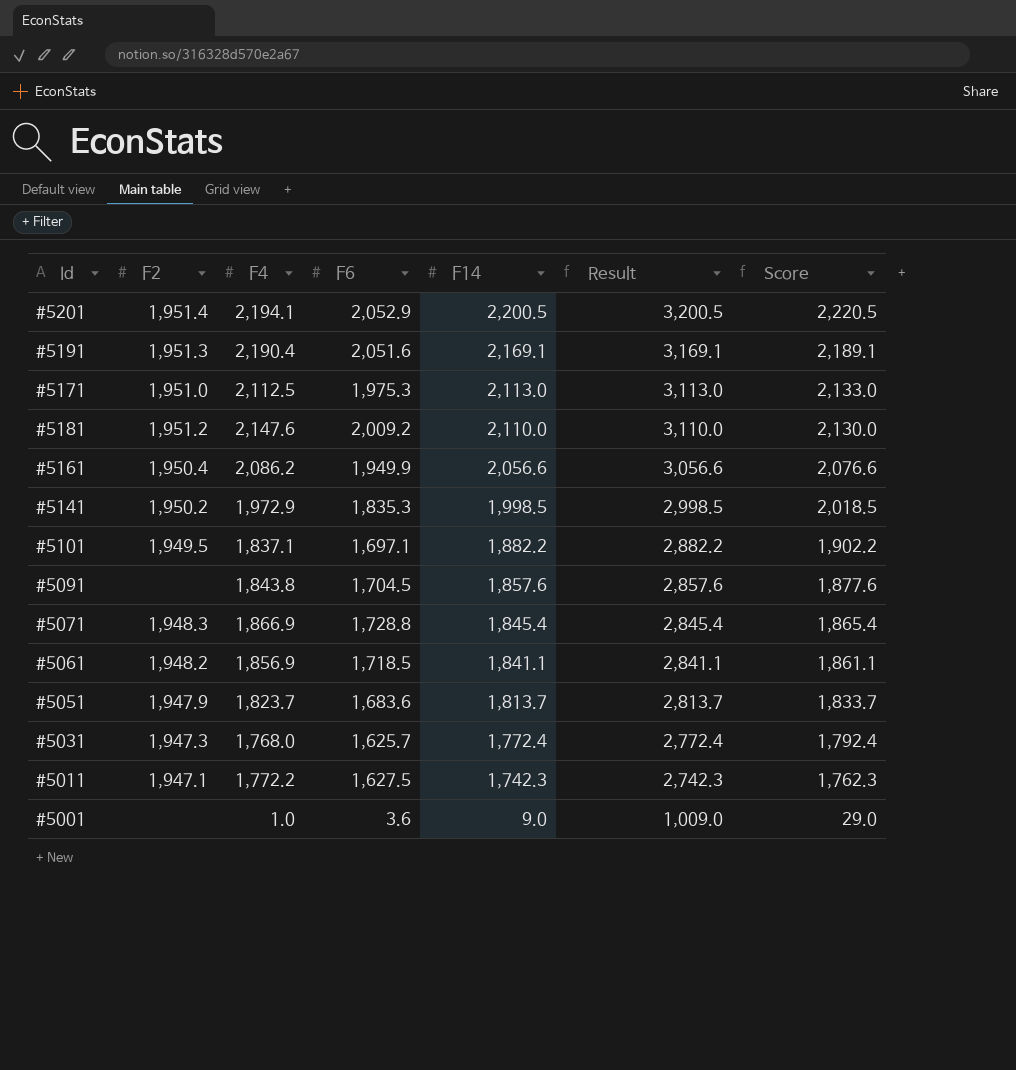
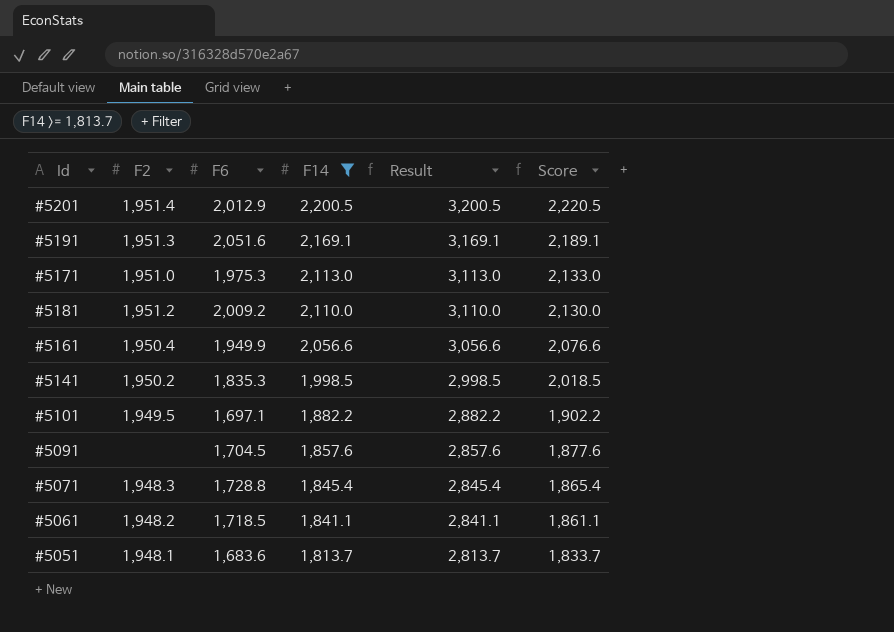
filter: none -> F14 >= 1,813.7
column F4 | position: 3 -> none
#5201 | F6: 2,052.9 -> 2,012.9
#5051 | F2: 1,947.9 -> 1,948.1

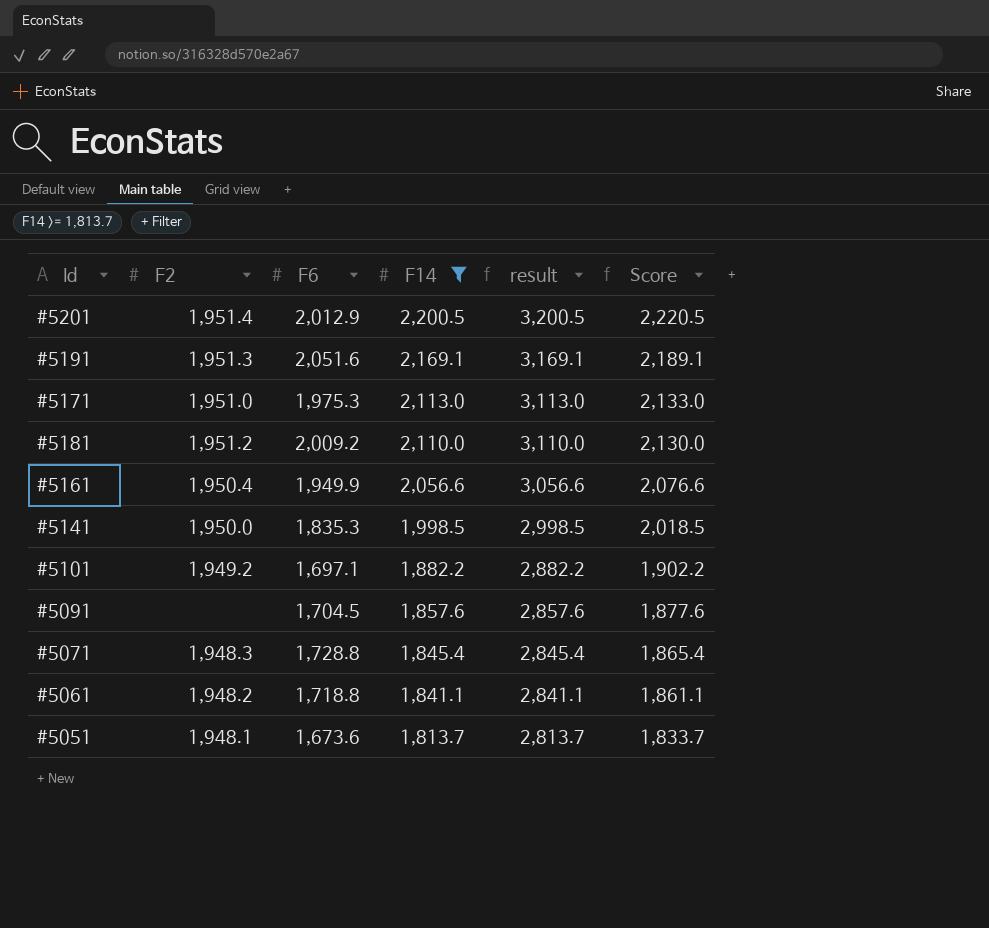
column name: Result -> result
#5141 | F2: 1,950.2 -> 1,950.0
#5101 | F2: 1,949.5 -> 1,949.2
#5061 | F6: 1,718.5 -> 1,718.8
#5051 | F6: 1,683.6 -> 1,673.6

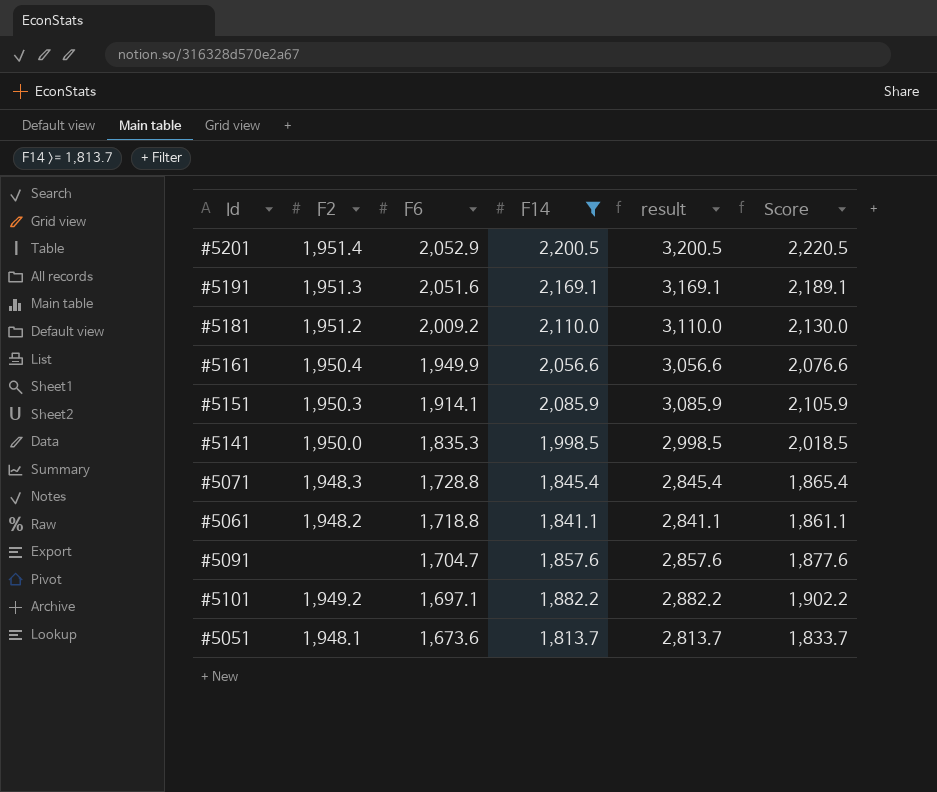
row order: F14 descending -> F6 descending
row #5171: 1,951.0 | 1,975.3 | 2,113.0 | 3,113.0 | 2,133.0 -> none
#5201 | F6: 2,012.9 -> 2,052.9
row #5151: none -> 1,950.3 | 1,914.1 | 2,085.9 | 3,085.9 | 2,105.9
#5091 | F6: 1,704.5 -> 1,704.7

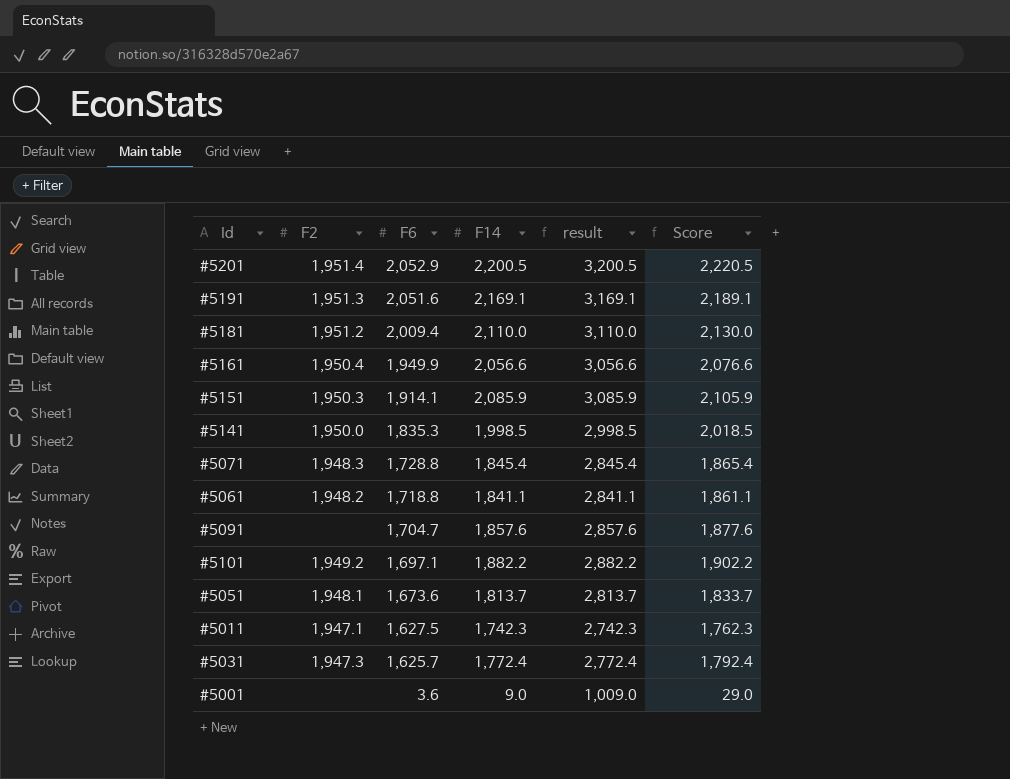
filter: F14 >= 1,813.7 -> none
#5181 | F6: 2,009.2 -> 2,009.4

